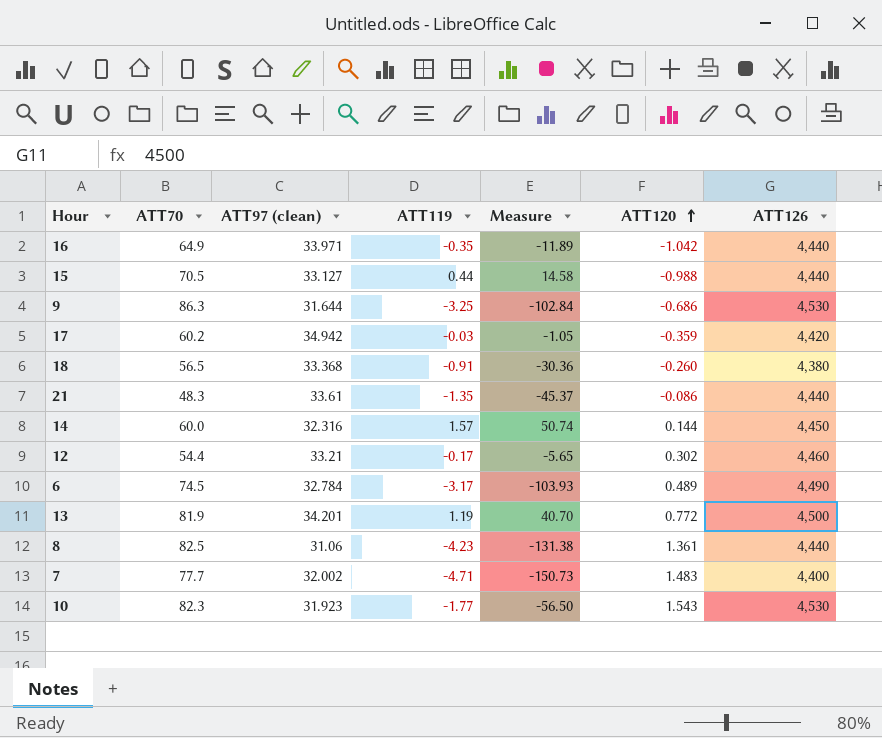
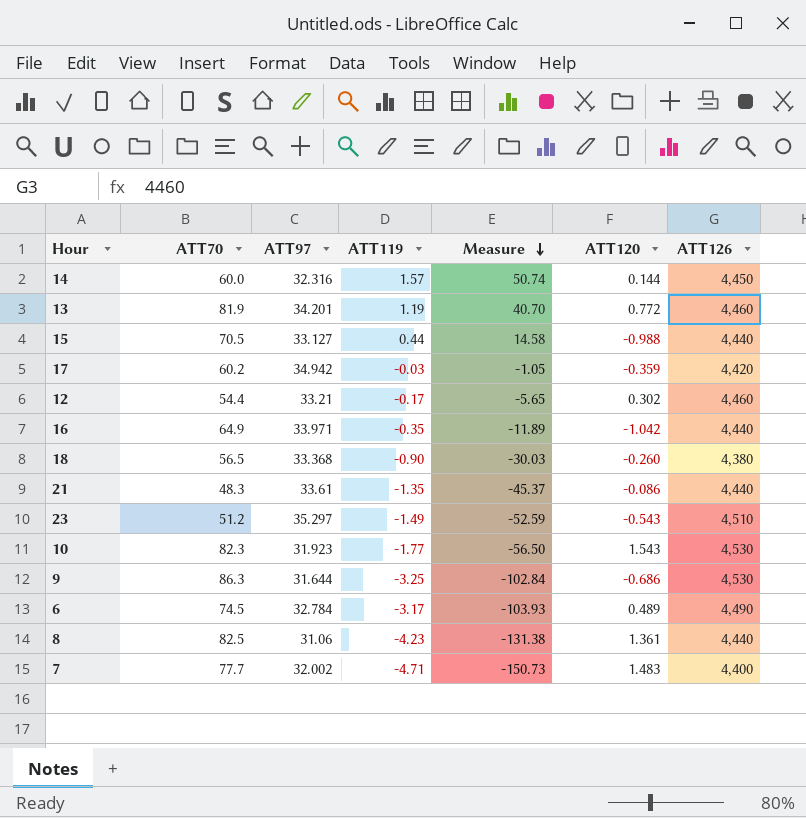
row order: ATT120 ascending -> Measure descending
column name: ATT97 (clean) -> ATT97
13 | ATT126: 4,500 -> 4,460
18 | ATT119: -0.91 -> -0.90
18 | Measure: -30.36 -> -30.03
row 23: none -> 51.2 | 35.297 | -1.49 | -52.59 | -0.543 | 4,510

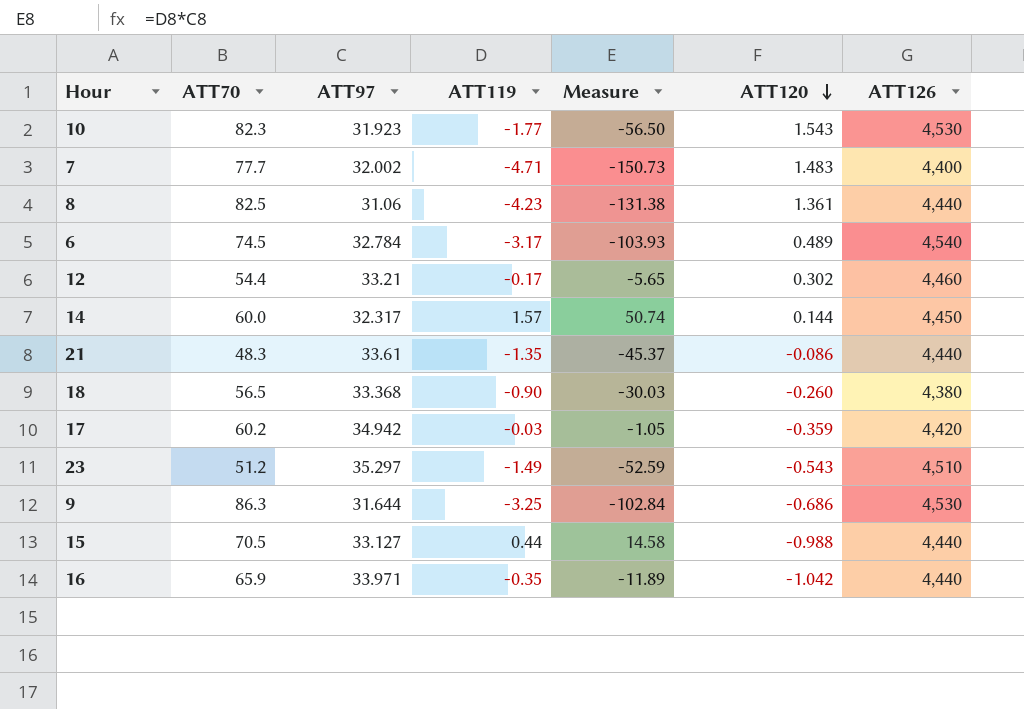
row order: Measure descending -> ATT120 descending
row 13: 81.9 | 34.201 | 1.19 | 40.70 | 0.772 | 4,460 -> none
6 | ATT126: 4,490 -> 4,540
14 | ATT97: 32.316 -> 32.317
16 | ATT70: 64.9 -> 65.9

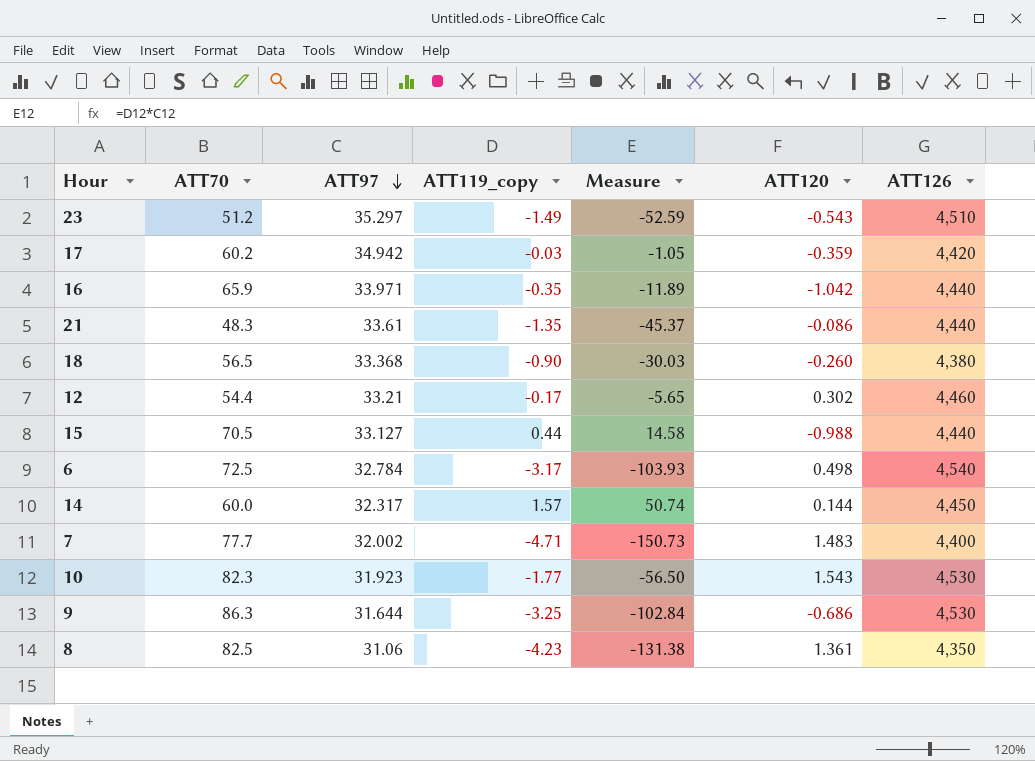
row order: ATT120 descending -> ATT97 descending
column name: ATT119 -> ATT119_copy
6 | ATT70: 74.5 -> 72.5
6 | ATT120: 0.489 -> 0.498
8 | ATT126: 4,440 -> 4,350

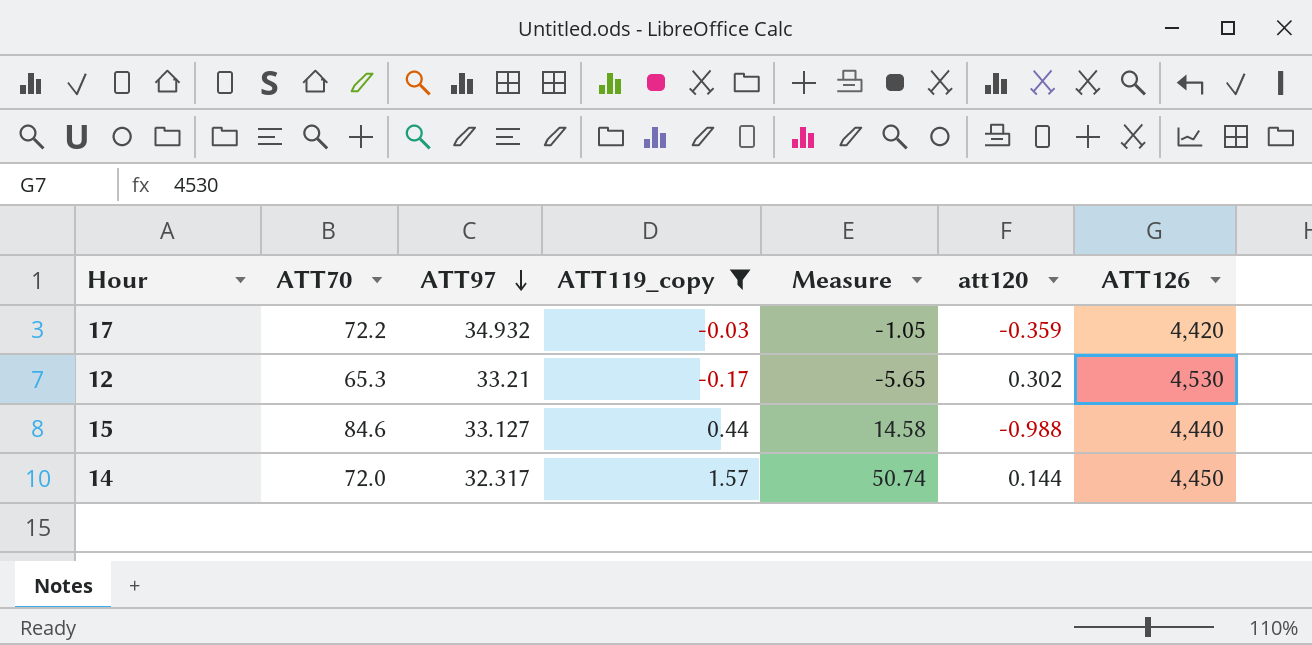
filter: none -> ATT119_copy >= -0.17
column name: ATT120 -> att120
17 | ATT70: 60.2 -> 72.2
17 | ATT97: 34.942 -> 34.932
12 | ATT70: 54.4 -> 65.3
12 | ATT126: 4,460 -> 4,530
15 | ATT70: 70.5 -> 84.6
14 | ATT70: 60.0 -> 72.0

